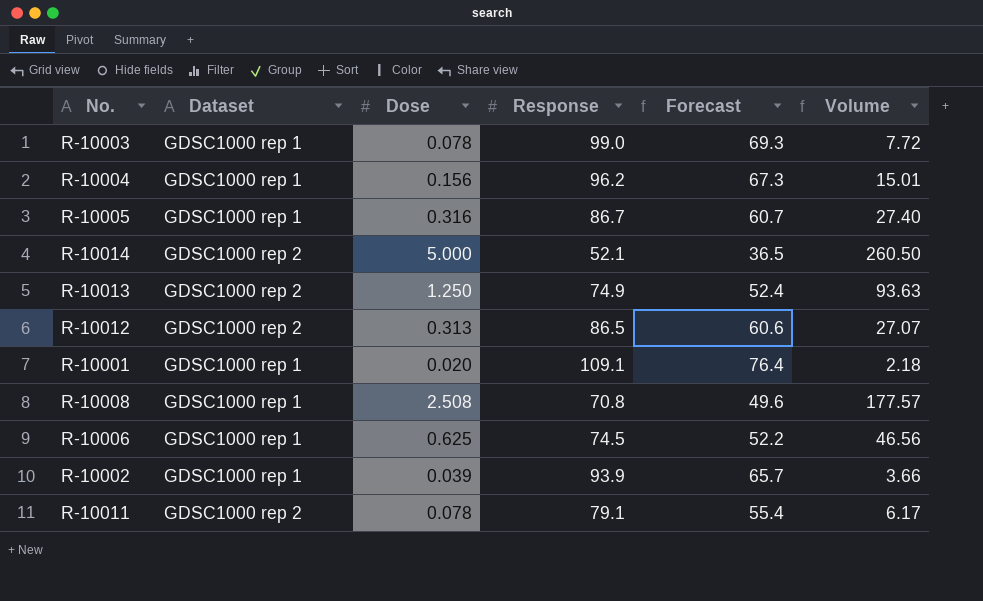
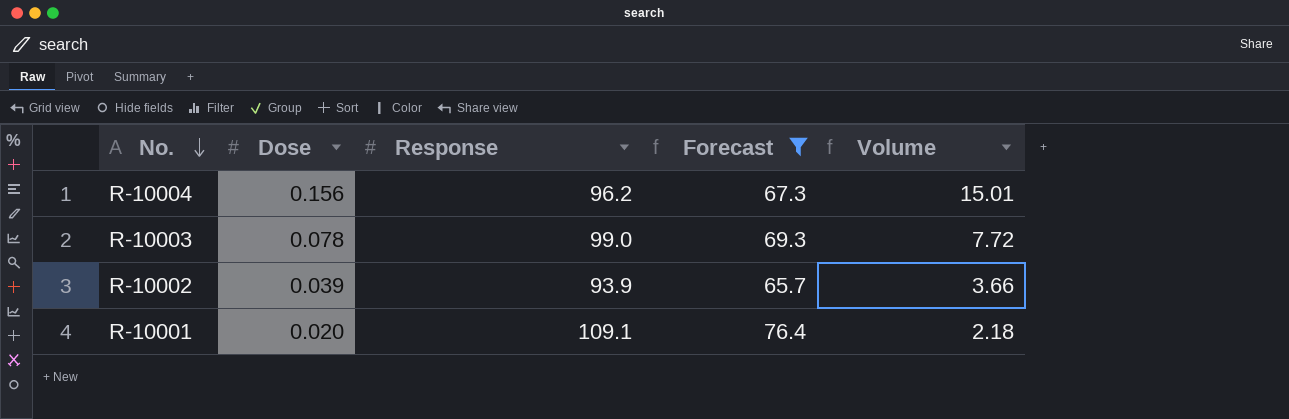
filter: none -> Forecast >= 65.7
row order: none -> No. descending
column Dataset | position: 2 -> none

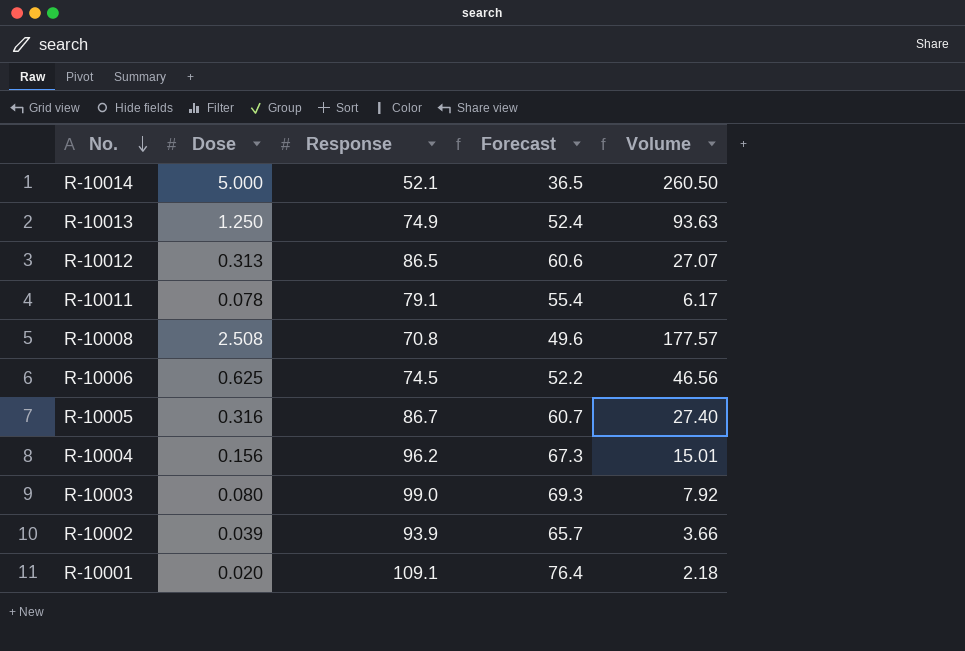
filter: Forecast >= 65.7 -> none
R-10003 | Dose: 0.078 -> 0.080
R-10003 | Volume: 7.72 -> 7.92

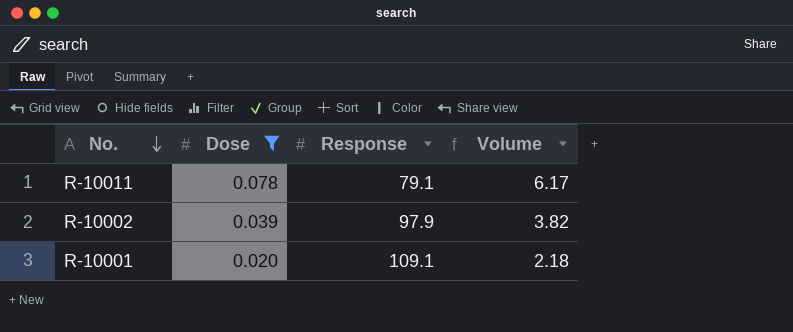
filter: none -> Dose <= 0.078
column Forecast | formula: [Response] * 0.7 -> none
R-10002 | Response: 93.9 -> 97.9
R-10002 | Volume: 3.66 -> 3.82

